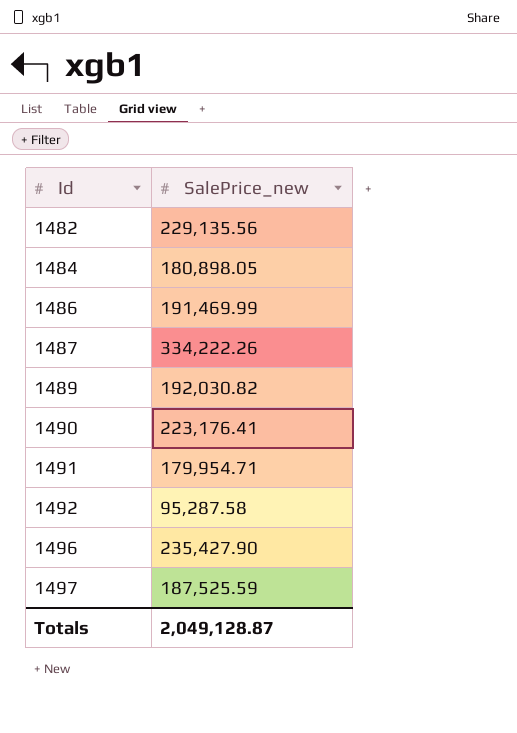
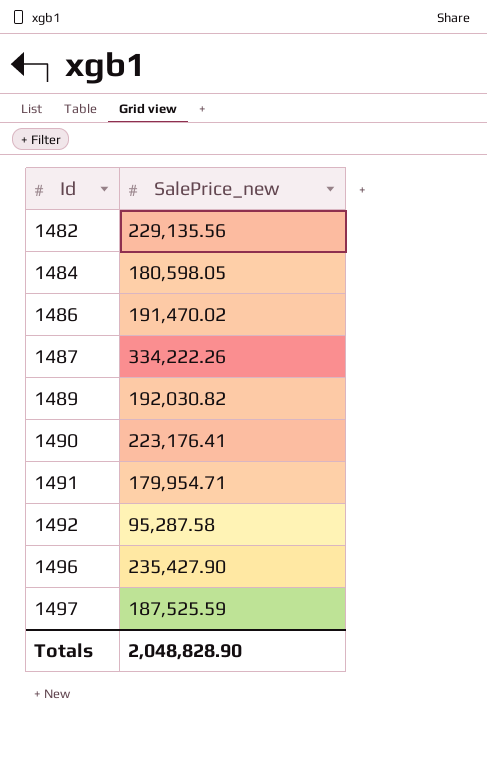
1484 | SalePrice_new: 180,898.05 -> 180,598.05
1486 | SalePrice_new: 191,469.99 -> 191,470.02
Totals | SalePrice_new: 2,049,128.87 -> 2,048,828.90

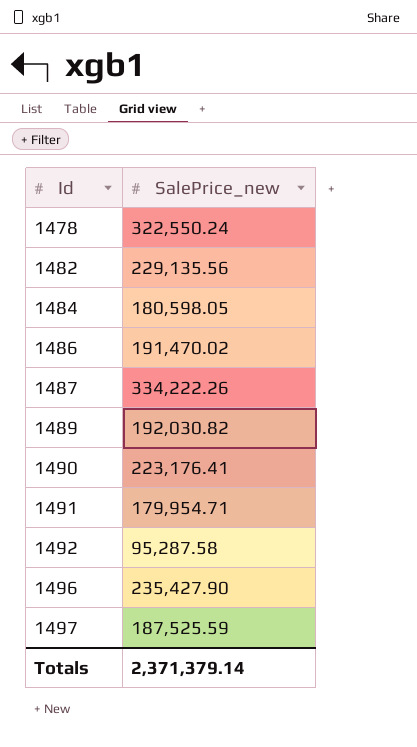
row 1478: none -> 322,550.24
Totals | SalePrice_new: 2,048,828.90 -> 2,371,379.14

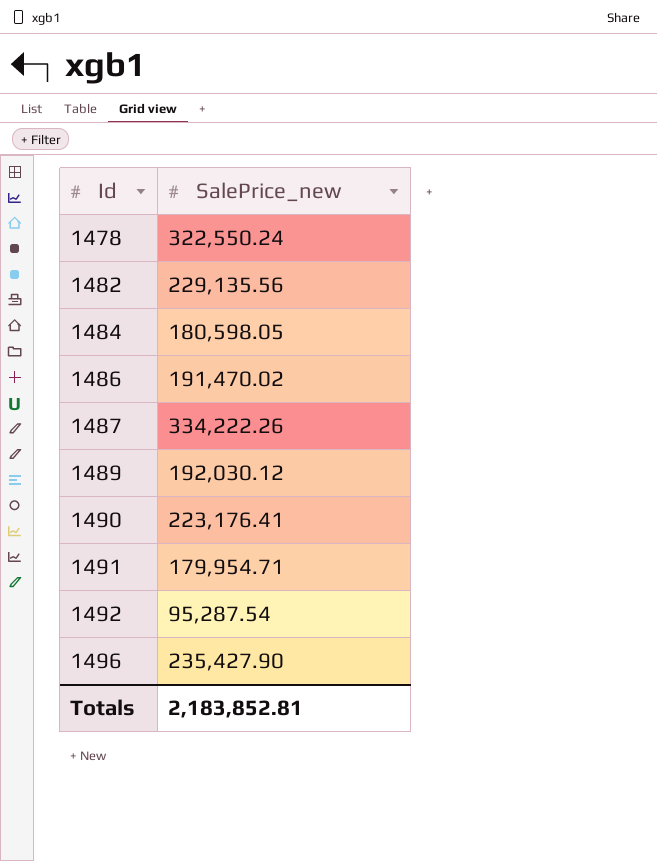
row 1497: 187,525.59 -> none
1489 | SalePrice_new: 192,030.82 -> 192,030.12
1492 | SalePrice_new: 95,287.58 -> 95,287.54
Totals | SalePrice_new: 2,371,379.14 -> 2,183,852.81

